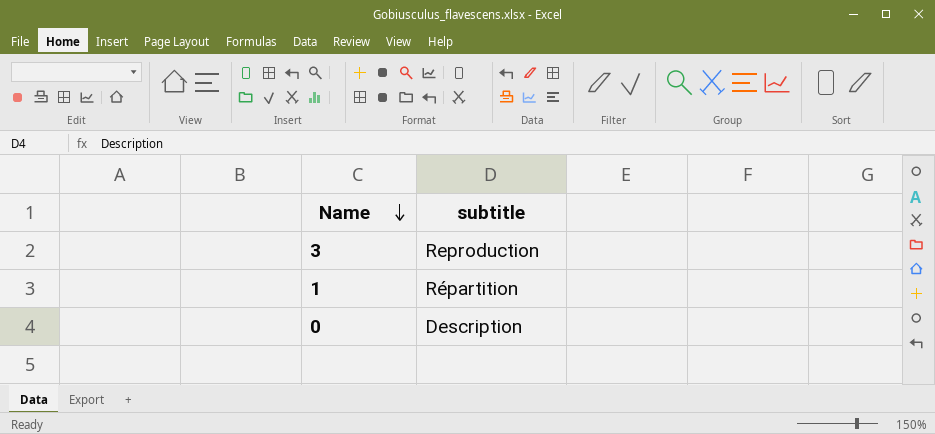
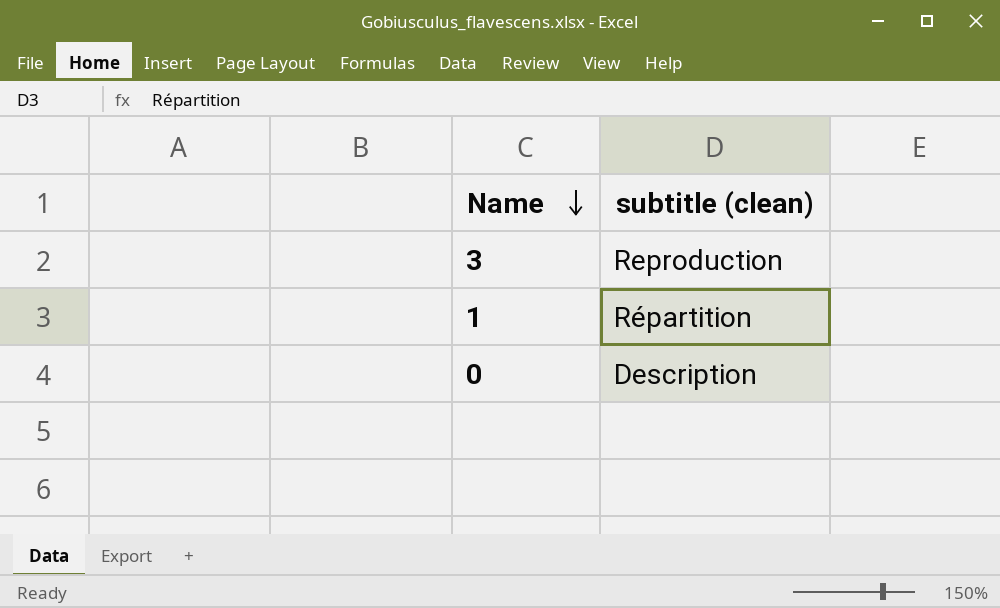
column name: subtitle -> subtitle (clean)

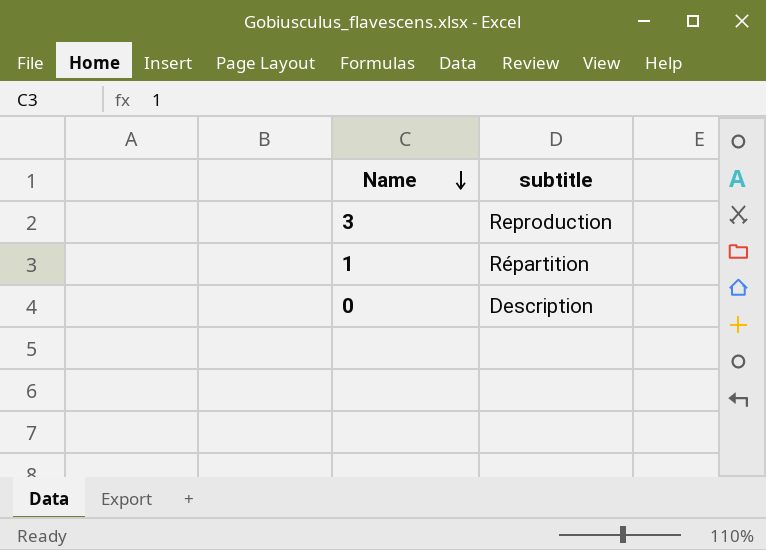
column name: subtitle (clean) -> subtitle

